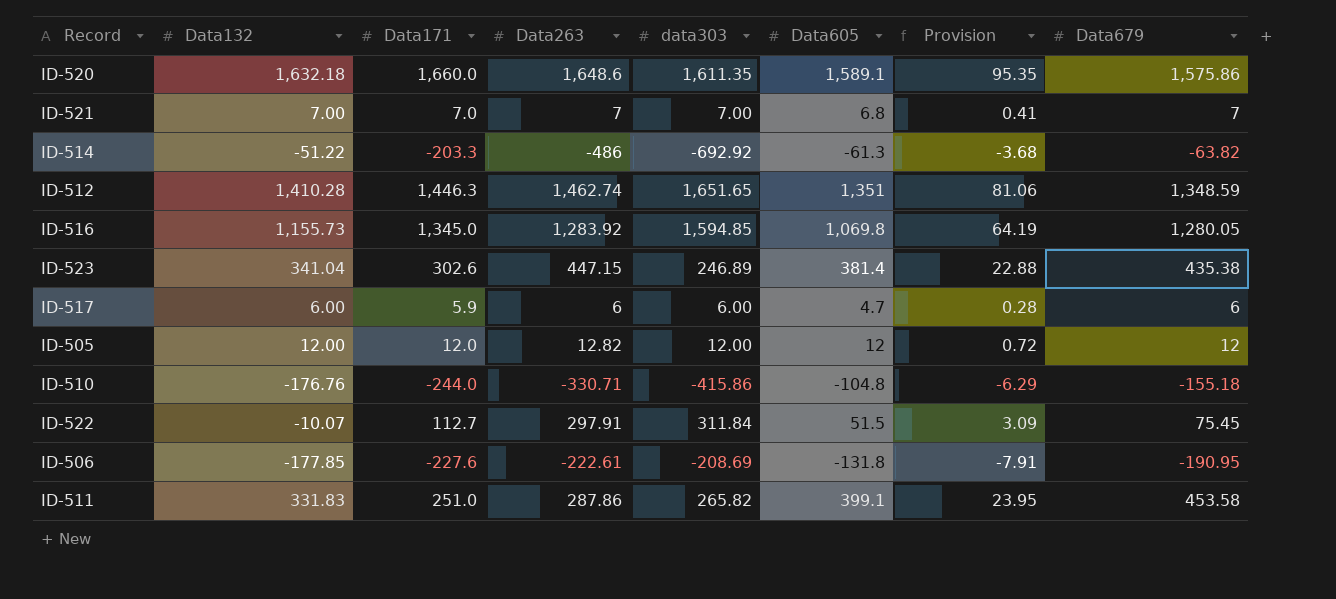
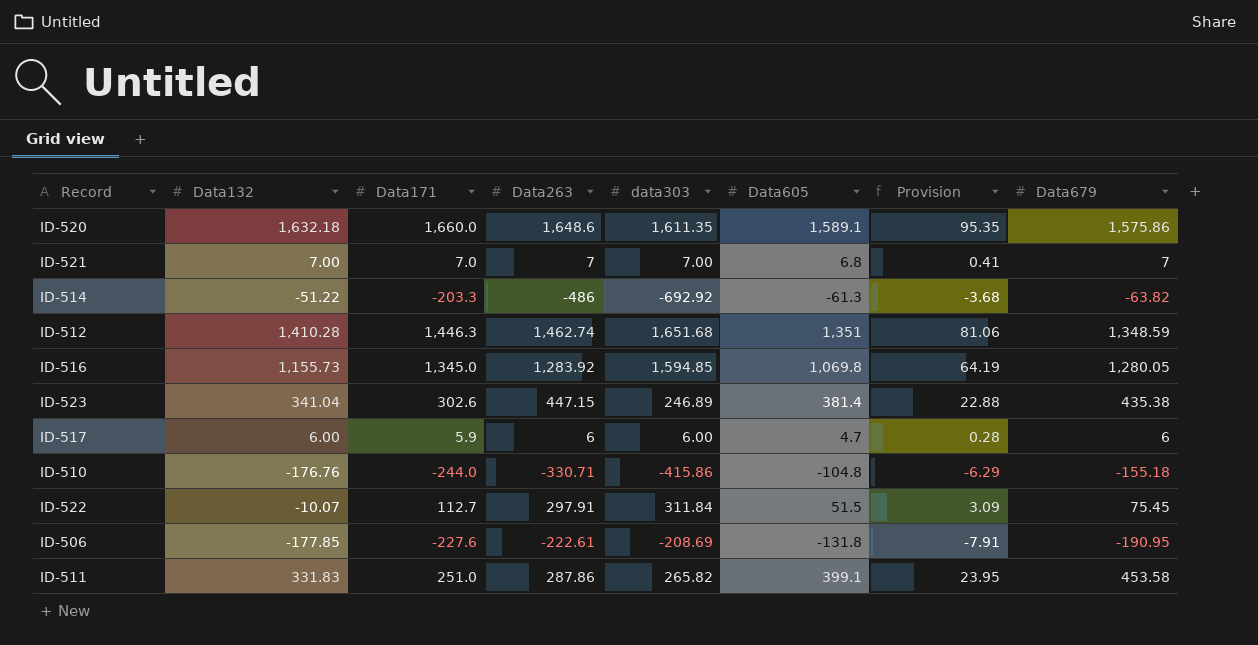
row ID-505: 12.00 | 12.0 | 12.82 | 12.00 | 12 | 0.72 | 12 -> none
ID-512 | data303: 1,651.65 -> 1,651.68

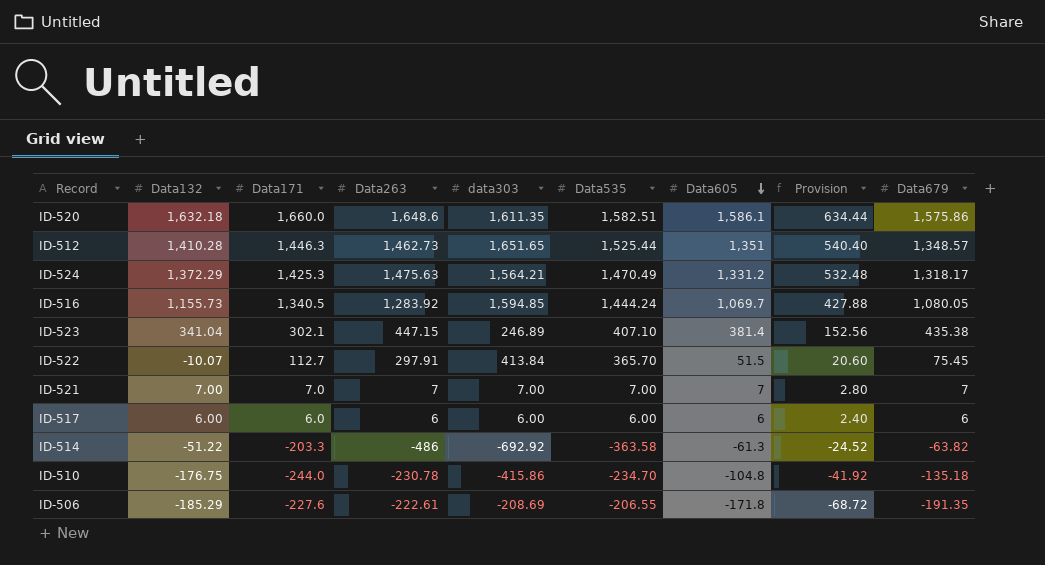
row order: none -> Data605 descending
column Data535 | position: none -> 6
column Provision | formula: [Data605] * 0.06 -> [Data605] * 0.4
row ID-511: 331.83 | 251.0 | 287.86 | 265.82 | 399.1 | 23.95 | 453.58 -> none
ID-520 | Data605: 1,589.1 -> 1,586.1
ID-512 | Data263: 1,462.74 -> 1,462.73
ID-512 | data303: 1,651.68 -> 1,651.65
ID-512 | Data679: 1,348.59 -> 1,348.57
row ID-524: none -> 1,372.29 | 1,425.3 | 1,475.63 | 1,564.21 | 1,470.49 | 1,331.2 | 532.48 | 1,318.17
ID-516 | Data171: 1,345.0 -> 1,340.5
ID-516 | Data605: 1,069.8 -> 1,069.7
ID-516 | Data679: 1,280.05 -> 1,080.05
ID-523 | Data171: 302.6 -> 302.1
ID-522 | data303: 311.84 -> 413.84
ID-521 | Data605: 6.8 -> 7
ID-517 | Data171: 5.9 -> 6.0
ID-517 | Data605: 4.7 -> 6
ID-510 | Data132: -176.76 -> -176.75
ID-510 | Data263: -330.71 -> -230.78
ID-510 | Data679: -155.18 -> -135.18
ID-506 | Data132: -177.85 -> -185.29
ID-506 | Data605: -131.8 -> -171.8
ID-506 | Data679: -190.95 -> -191.35

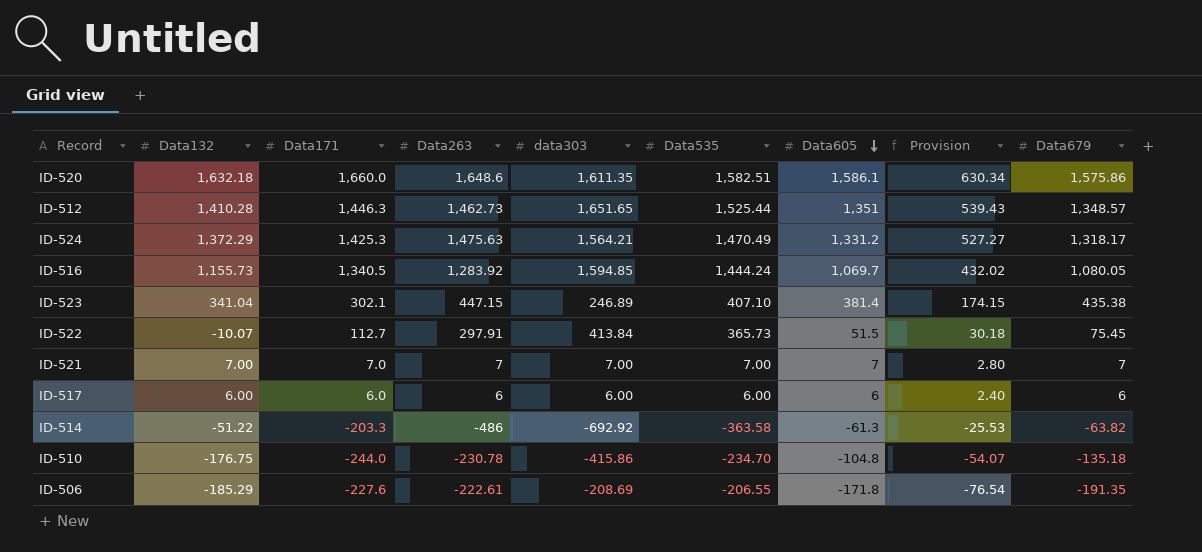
column Provision | formula: [Data605] * 0.4 -> [Data679] * 0.4
ID-522 | Data535: 365.70 -> 365.73

